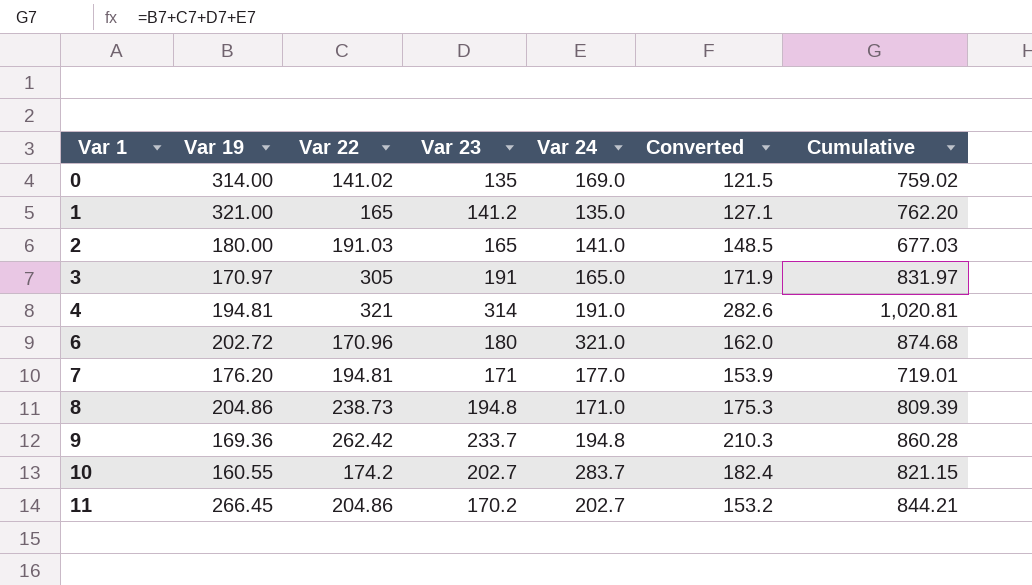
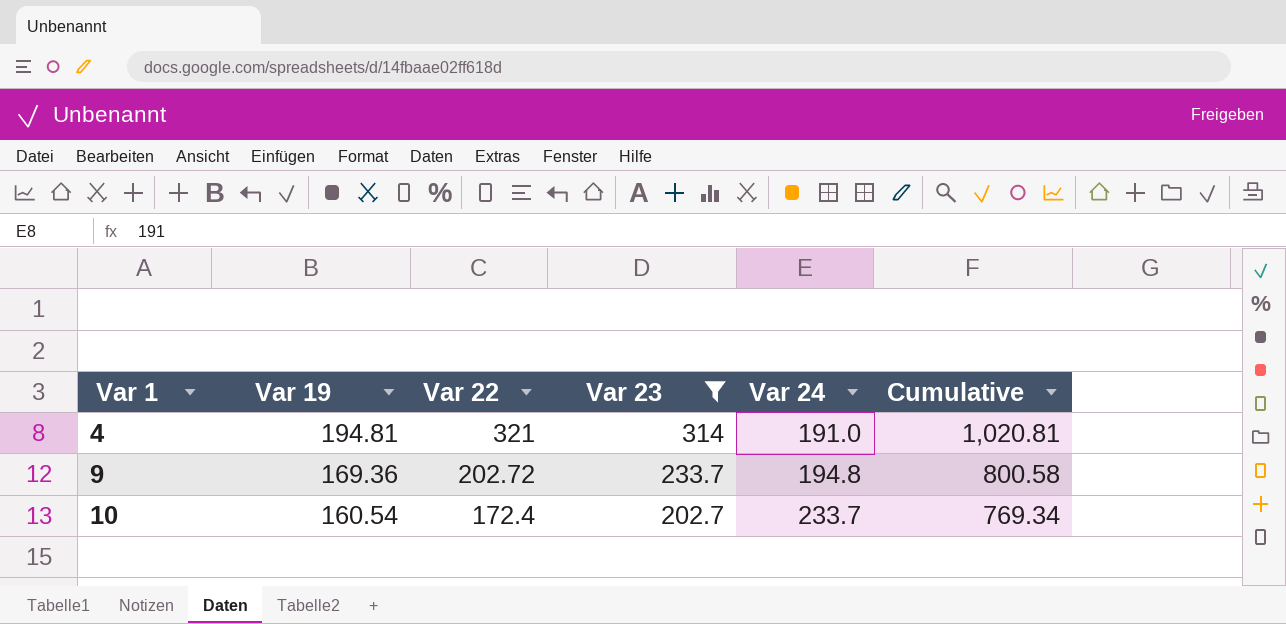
filter: none -> Var 23 >= 202.7
column Converted | formula: [Var 23] * 0.9 -> none
9 | Var 22: 262.42 -> 202.72
9 | Cumulative: 860.28 -> 800.58
10 | Var 19: 160.55 -> 160.54
10 | Var 22: 174.2 -> 172.4
10 | Var 24: 283.7 -> 233.7
10 | Cumulative: 821.15 -> 769.34

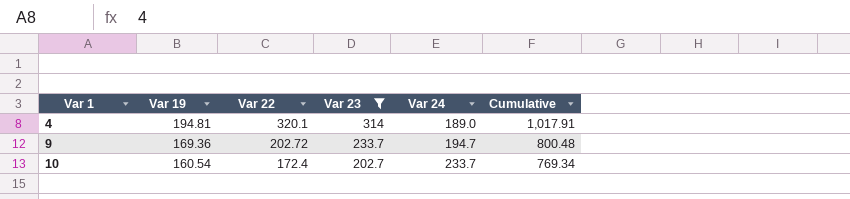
4 | Var 22: 321 -> 320.1
4 | Var 24: 191.0 -> 189.0
4 | Cumulative: 1,020.81 -> 1,017.91
9 | Var 24: 194.8 -> 194.7
9 | Cumulative: 800.58 -> 800.48

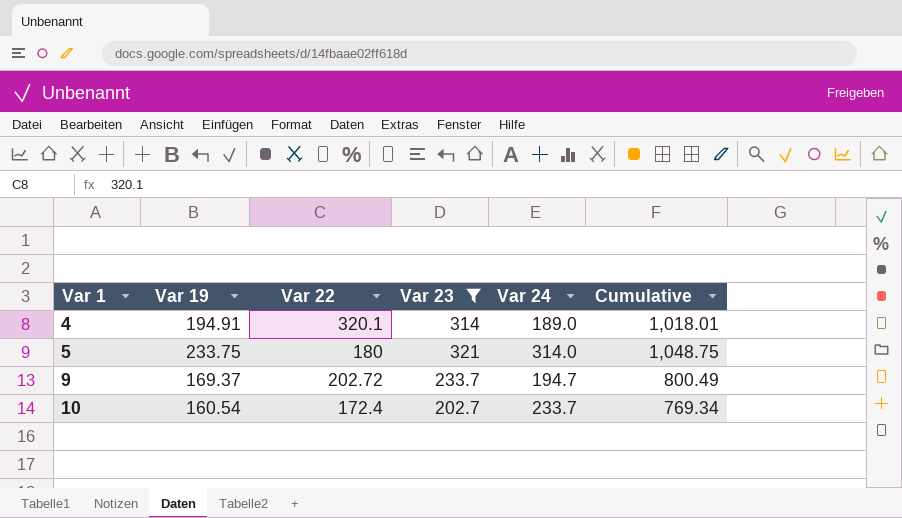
4 | Var 19: 194.81 -> 194.91
4 | Cumulative: 1,017.91 -> 1,018.01
row 5: none -> 233.75 | 180 | 321 | 314.0 | 1,048.75
9 | Var 19: 169.36 -> 169.37
9 | Cumulative: 800.48 -> 800.49

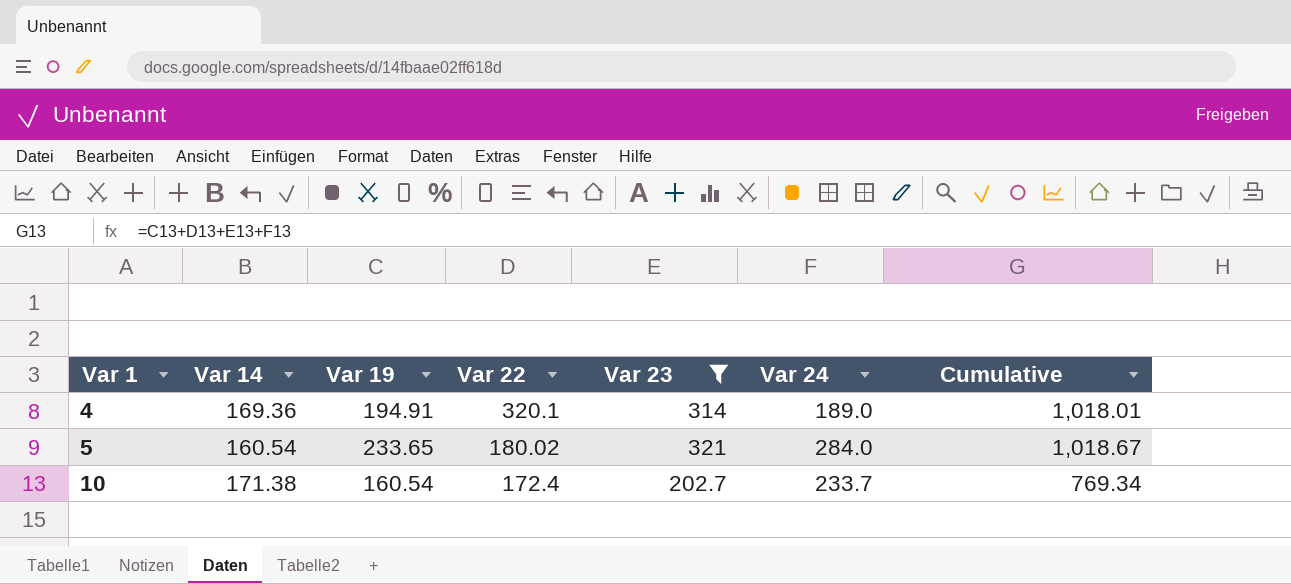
column Var 14 | position: none -> 2
row 9: 169.37 | 202.72 | 233.7 | 194.7 | 800.49 -> none
5 | Var 19: 233.75 -> 233.65
5 | Var 22: 180 -> 180.02
5 | Var 24: 314.0 -> 284.0
5 | Cumulative: 1,048.75 -> 1,018.67

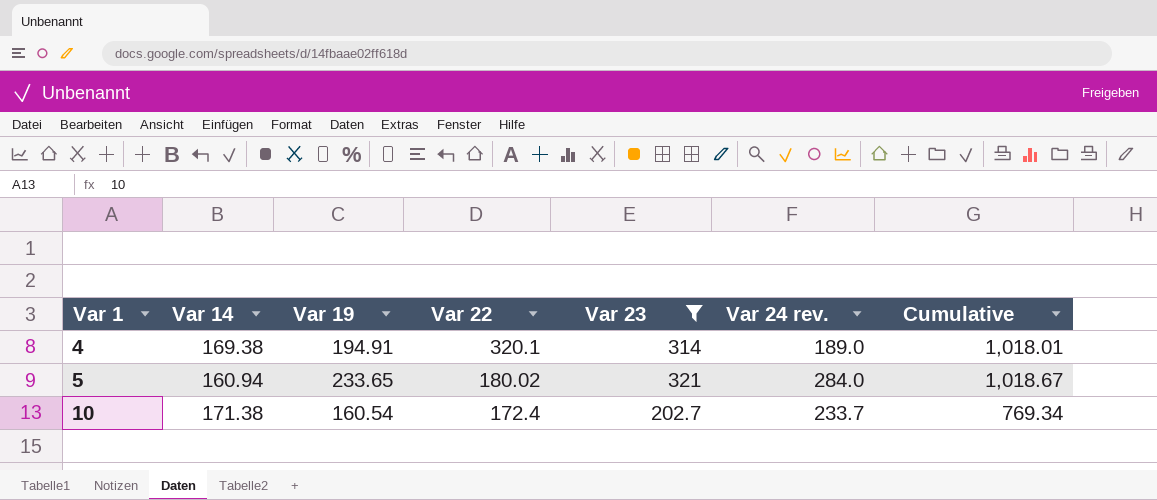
column name: Var 24 -> Var 24 rev.
4 | Var 14: 169.36 -> 169.38
5 | Var 14: 160.54 -> 160.94

